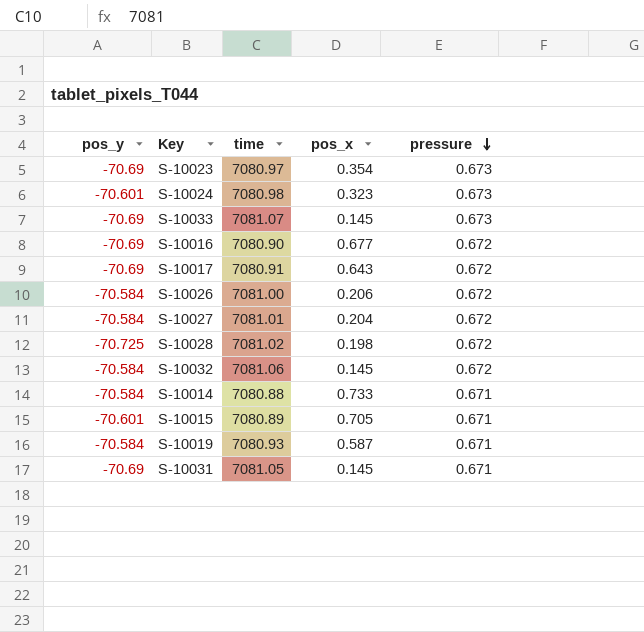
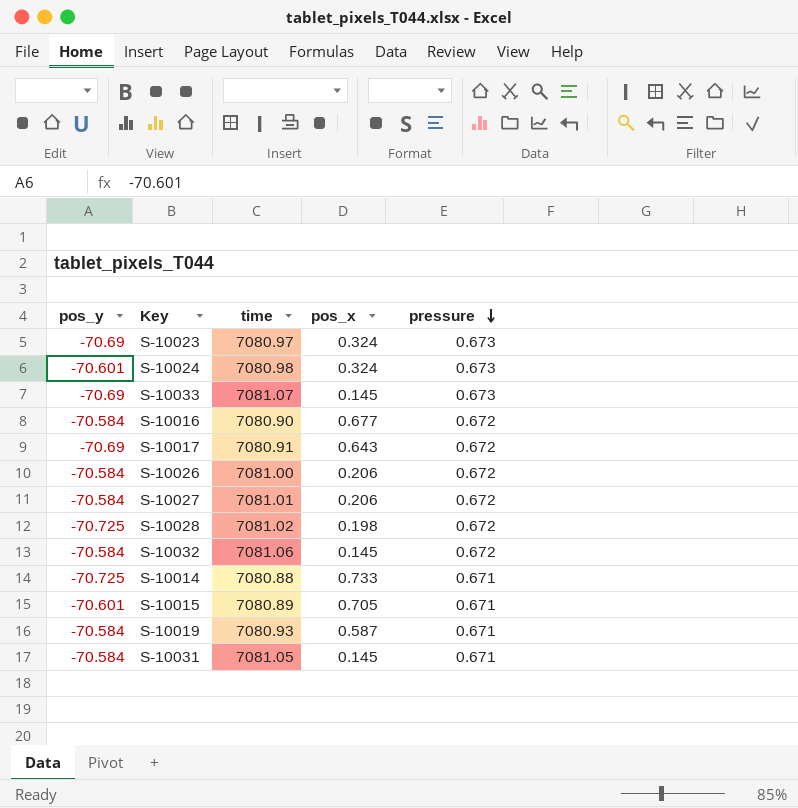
S-10023 | pos_x: 0.354 -> 0.324
S-10024 | pos_x: 0.323 -> 0.324
S-10016 | pos_y: -70.69 -> -70.584
S-10027 | pos_x: 0.204 -> 0.206
S-10014 | pos_y: -70.584 -> -70.725
S-10031 | pos_y: -70.69 -> -70.584

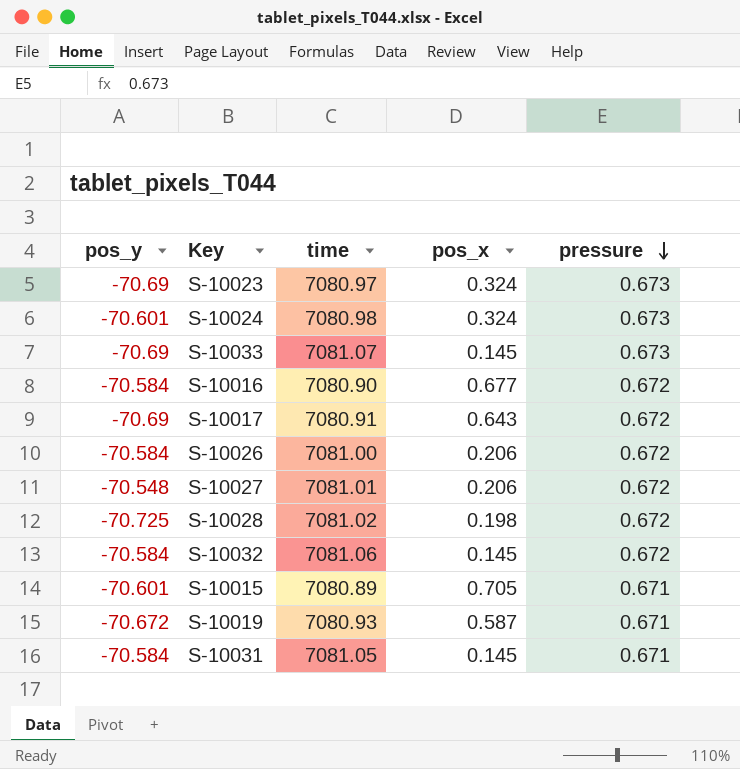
row S-10014: -70.725 | 7080.88 | 0.733 | 0.671 -> none
S-10027 | pos_y: -70.584 -> -70.548
S-10019 | pos_y: -70.584 -> -70.672

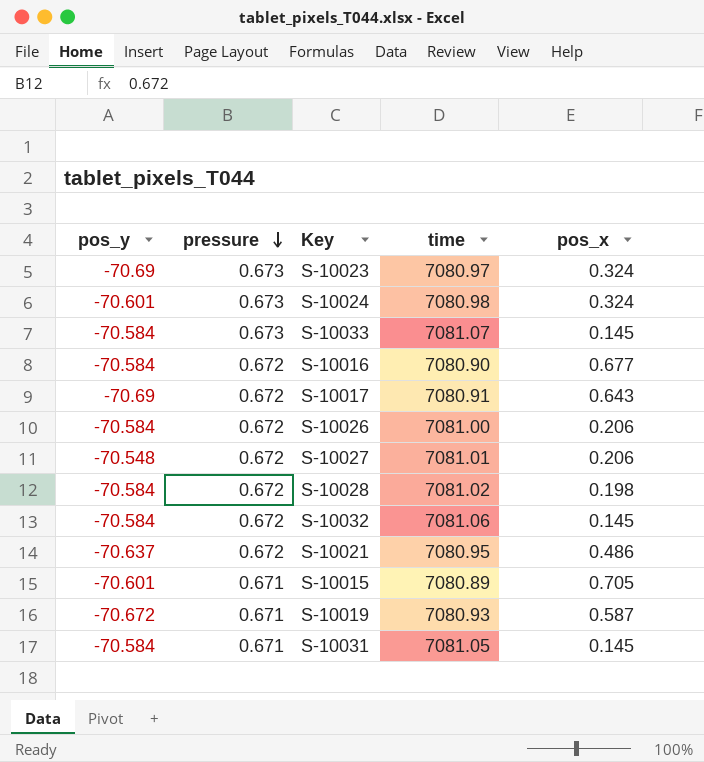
column pressure | position: 5 -> 2
S-10033 | pos_y: -70.69 -> -70.584
S-10028 | pos_y: -70.725 -> -70.584
row S-10021: none -> -70.637 | 0.672 | 7080.95 | 0.486

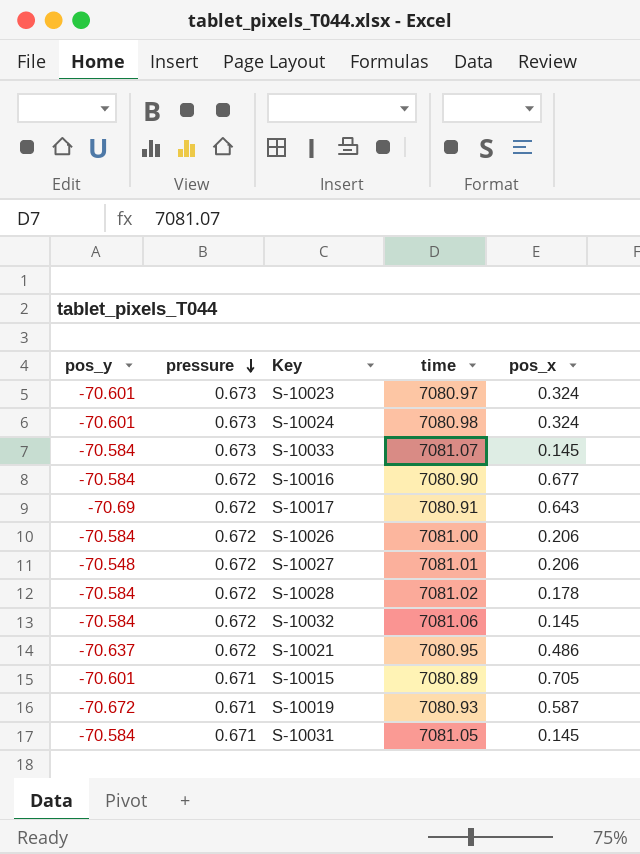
S-10023 | pos_y: -70.69 -> -70.601
S-10028 | pos_x: 0.198 -> 0.178

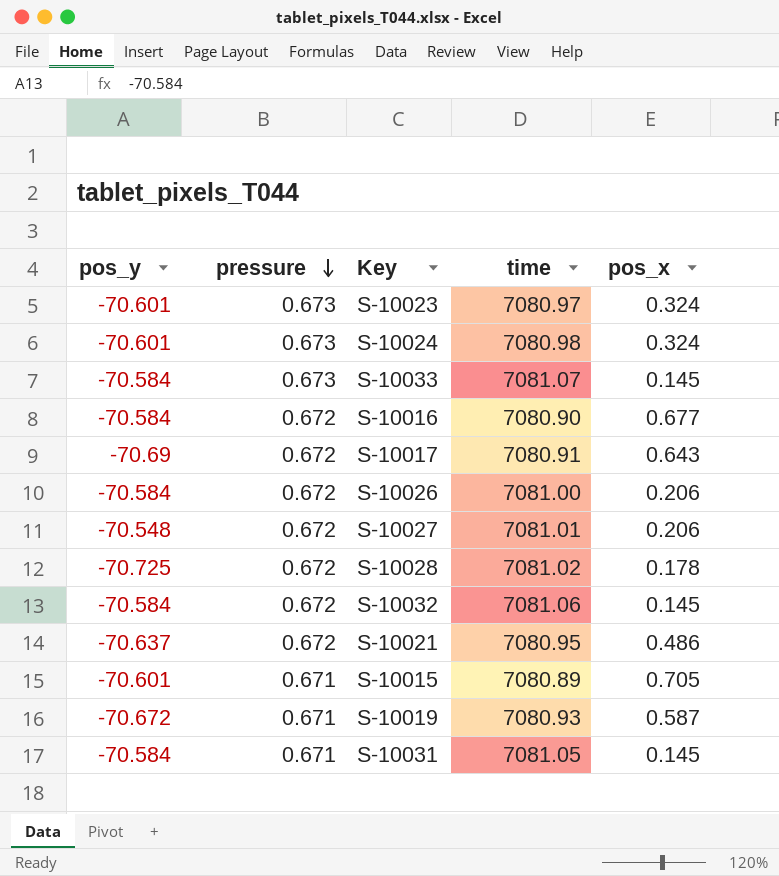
S-10028 | pos_y: -70.584 -> -70.725

